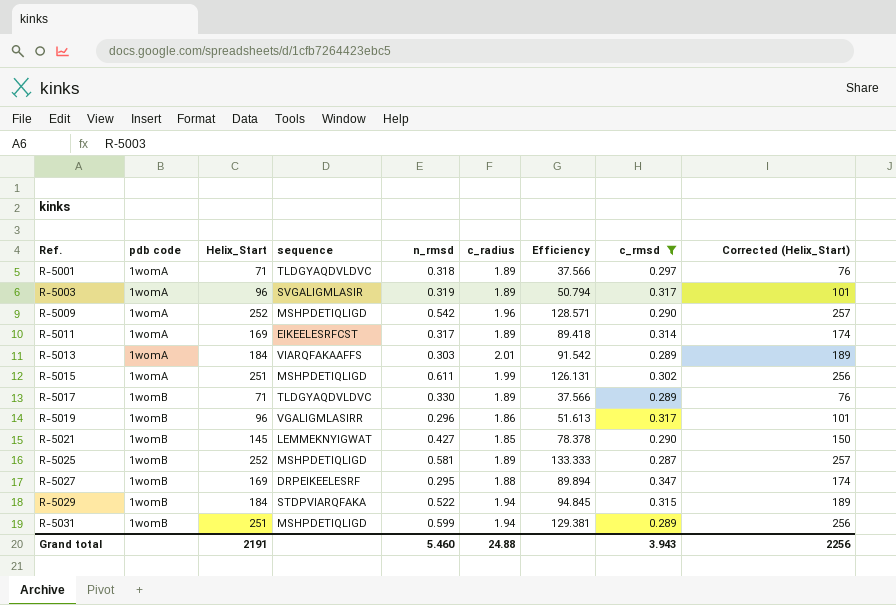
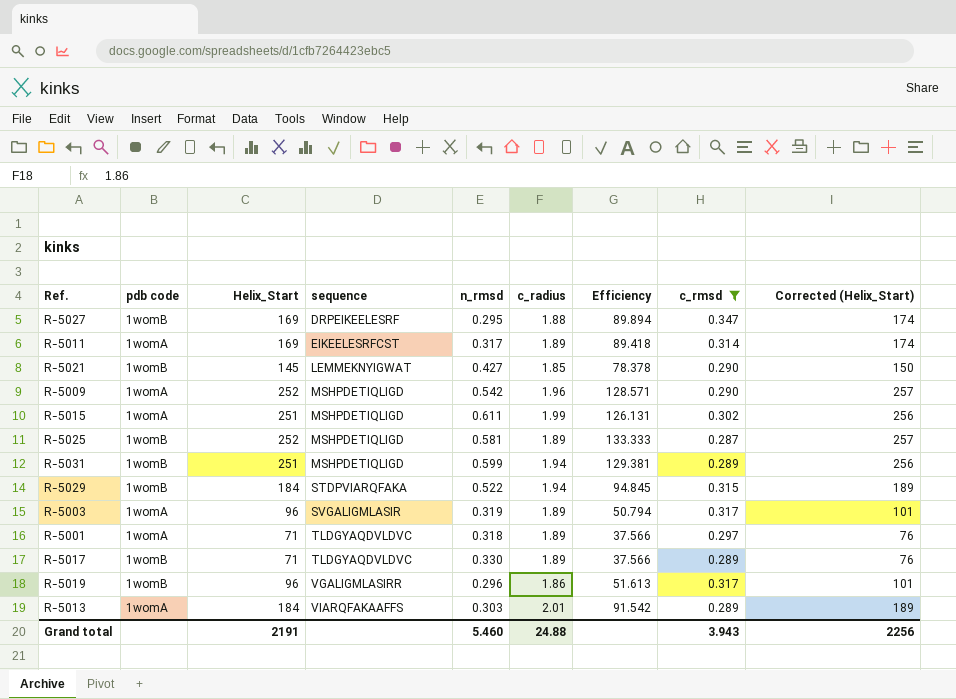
row order: Ref. ascending -> sequence ascending

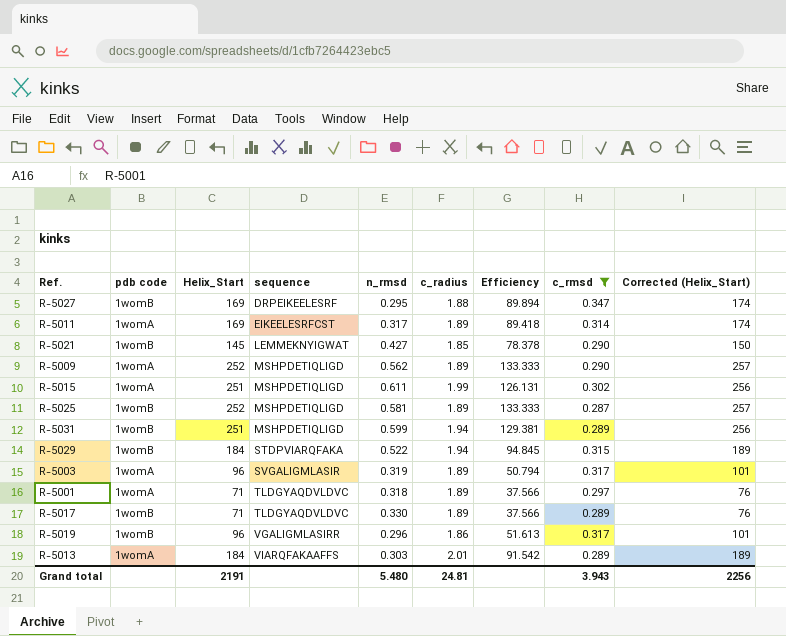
R-5009 | n_rmsd: 0.542 -> 0.562
R-5009 | c_radius: 1.96 -> 1.89
R-5009 | Efficiency: 128.571 -> 133.333
Grand total | n_rmsd: 5.460 -> 5.480
Grand total | c_radius: 24.88 -> 24.81

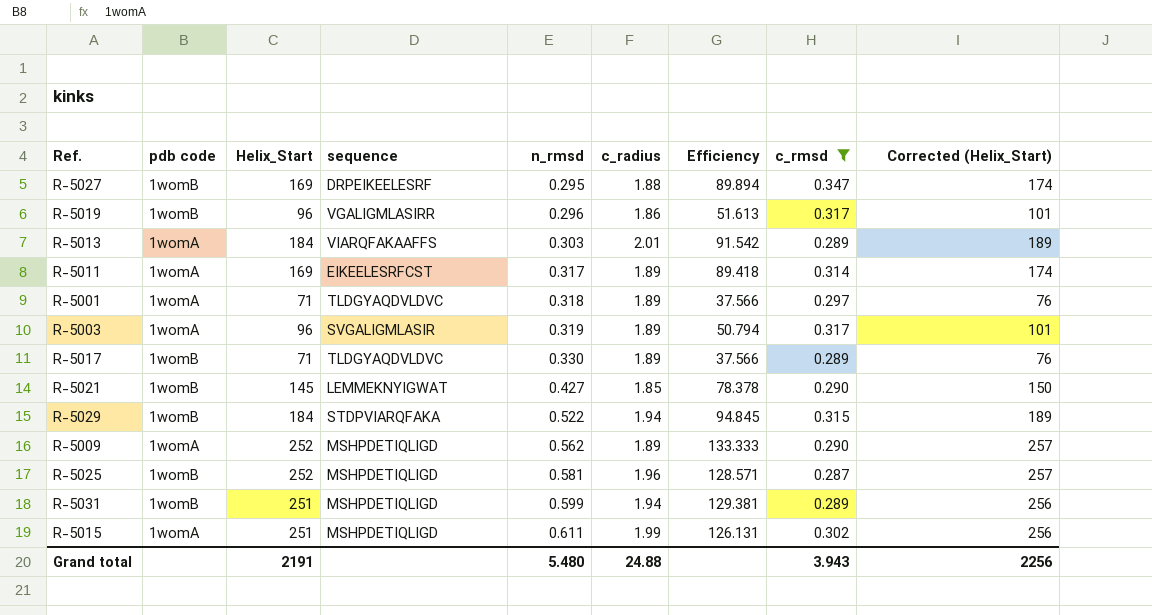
row order: sequence ascending -> n_rmsd ascending
R-5025 | c_radius: 1.89 -> 1.96
R-5025 | Efficiency: 133.333 -> 128.571
Grand total | c_radius: 24.81 -> 24.88

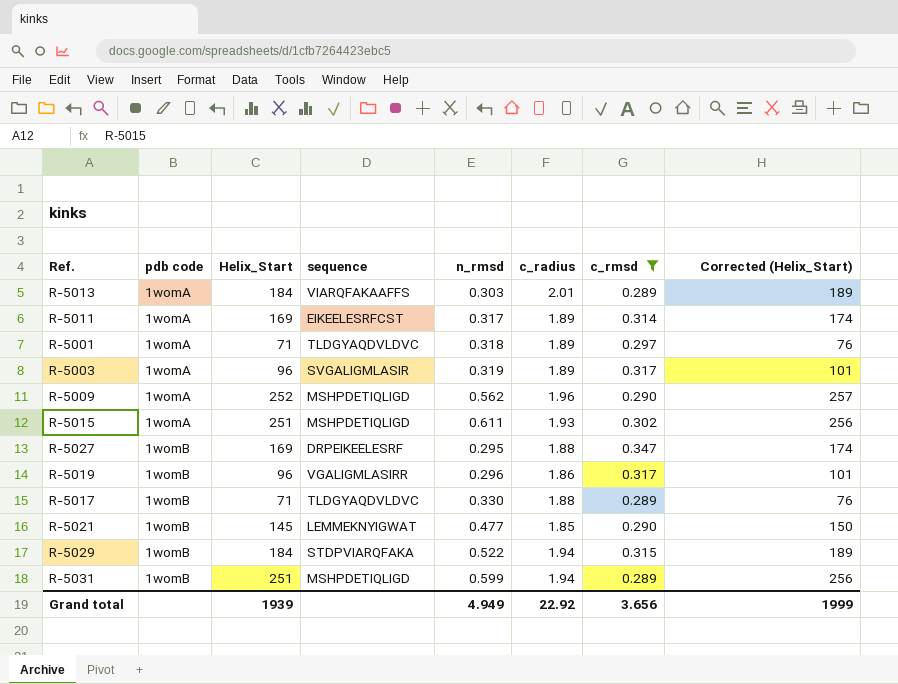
row order: n_rmsd ascending -> pdb code ascending
column Efficiency | formula: [Helix_Start] / [c_radius] -> none
row R-5025: 1womB | 252 | MSHPDETIQLIGD | 0.581 | 1.96 | 128.571 | 0.287 | 257 -> none
R-5009 | c_radius: 1.89 -> 1.96
R-5015 | c_radius: 1.99 -> 1.93
R-5017 | c_radius: 1.89 -> 1.88
R-5021 | n_rmsd: 0.427 -> 0.477
Grand total | Helix_Start: 2191 -> 1939
Grand total | n_rmsd: 5.480 -> 4.949
Grand total | c_radius: 24.88 -> 22.92
Grand total | c_rmsd: 3.943 -> 3.656
Grand total | Corrected (Helix_Start): 2256 -> 1999

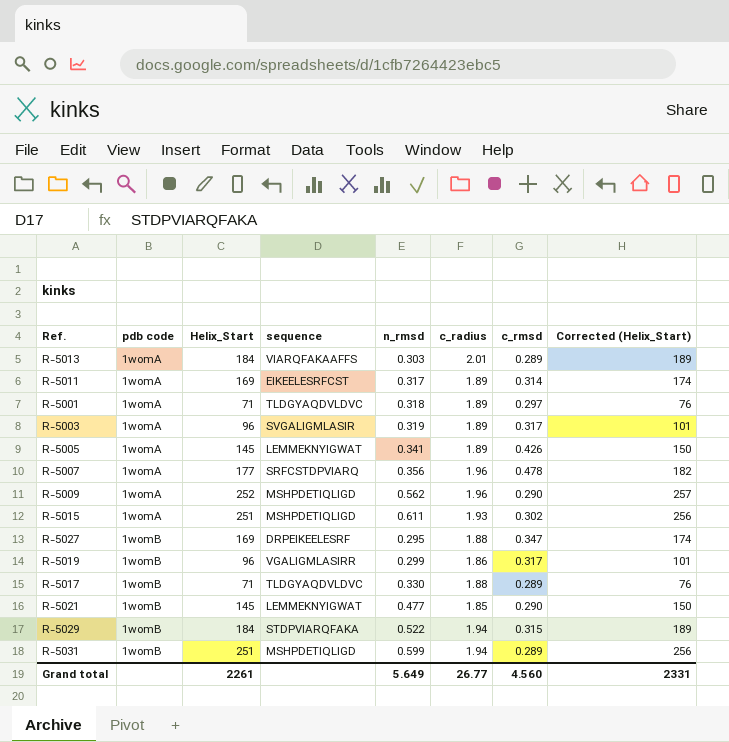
filter: c_rmsd <= 0.347 -> none
R-5019 | n_rmsd: 0.296 -> 0.299
Grand total | Helix_Start: 1939 -> 2261
Grand total | n_rmsd: 4.949 -> 5.649
Grand total | c_radius: 22.92 -> 26.77
Grand total | c_rmsd: 3.656 -> 4.560
Grand total | Corrected (Helix_Start): 1999 -> 2331

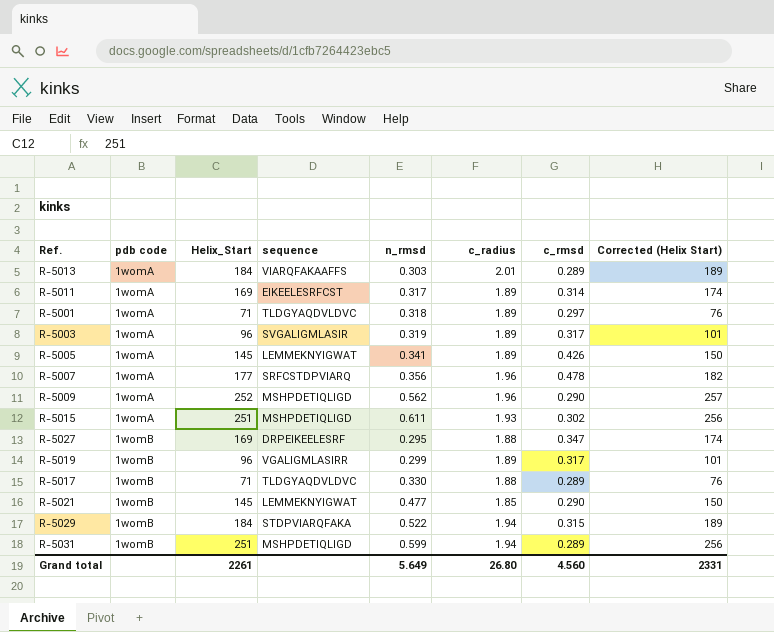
column name: Corrected (Helix_Start) -> Corrected (Helix Start)
R-5019 | c_radius: 1.86 -> 1.89
Grand total | c_radius: 26.77 -> 26.80

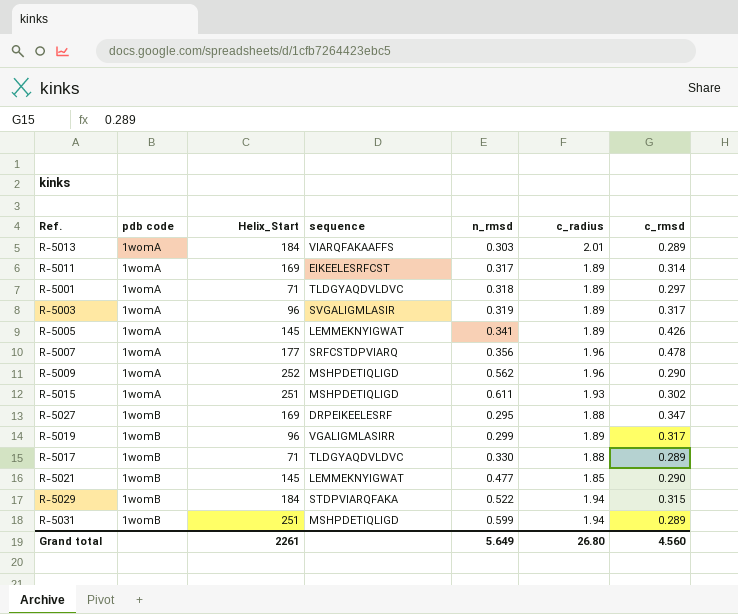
column Corrected (Helix Start) | formula: [Helix_Start] + 5 -> none

